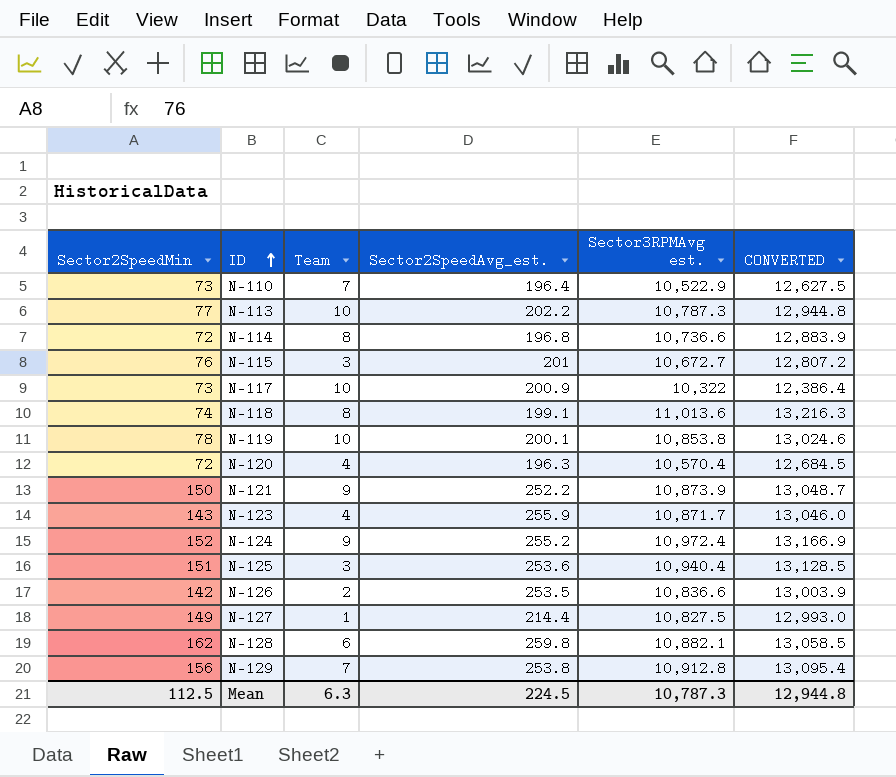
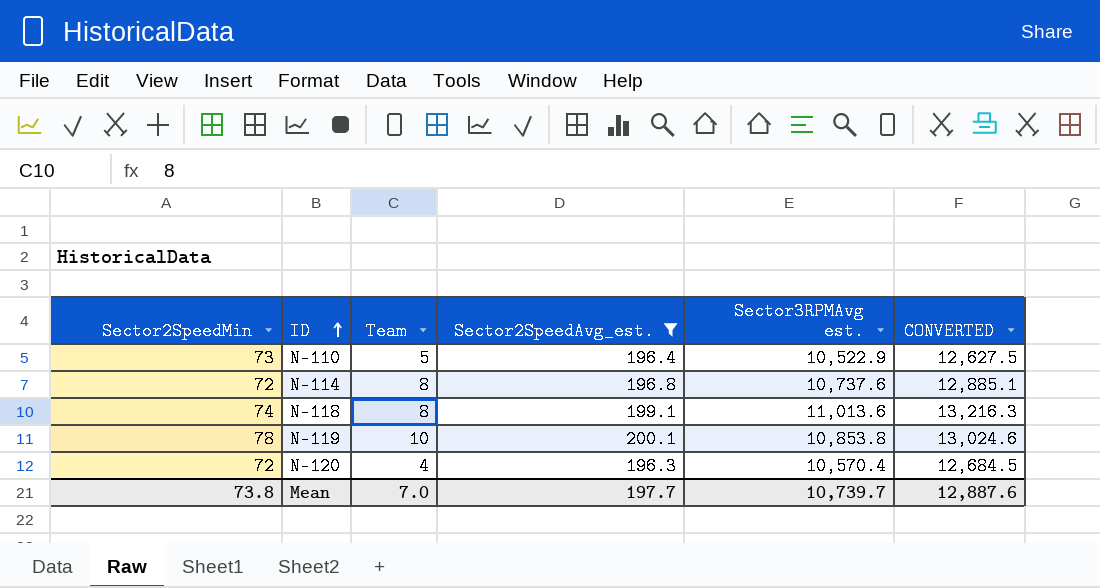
filter: none -> Sector2SpeedAvg_est. <= 200.1
N-110 | Team: 7 -> 5
N-114 | Sector3RPMAvg est.: 10,736.6 -> 10,737.6
N-114 | CONVERTED: 12,883.9 -> 12,885.1
Mean | Sector2SpeedMin: 112.5 -> 73.8
Mean | Team: 6.3 -> 7.0
Mean | Sector2SpeedAvg_est.: 224.5 -> 197.7
Mean | Sector3RPMAvg est.: 10,787.3 -> 10,739.7
Mean | CONVERTED: 12,944.8 -> 12,887.6

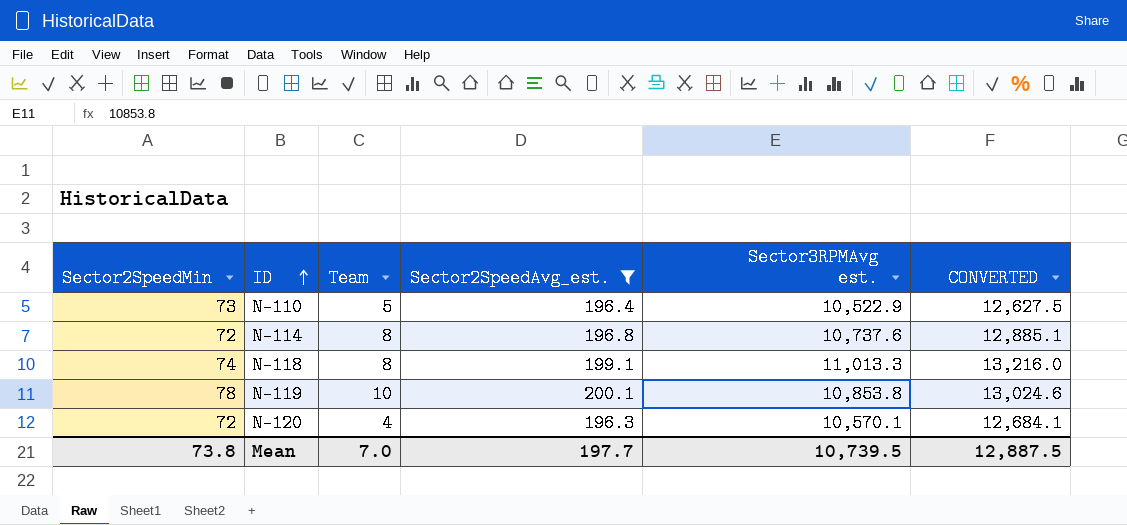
N-118 | Sector3RPMAvg est.: 11,013.6 -> 11,013.3
N-118 | CONVERTED: 13,216.3 -> 13,216.0
N-120 | Sector3RPMAvg est.: 10,570.4 -> 10,570.1
N-120 | CONVERTED: 12,684.5 -> 12,684.1
Mean | Sector3RPMAvg est.: 10,739.7 -> 10,739.5
Mean | CONVERTED: 12,887.6 -> 12,887.5

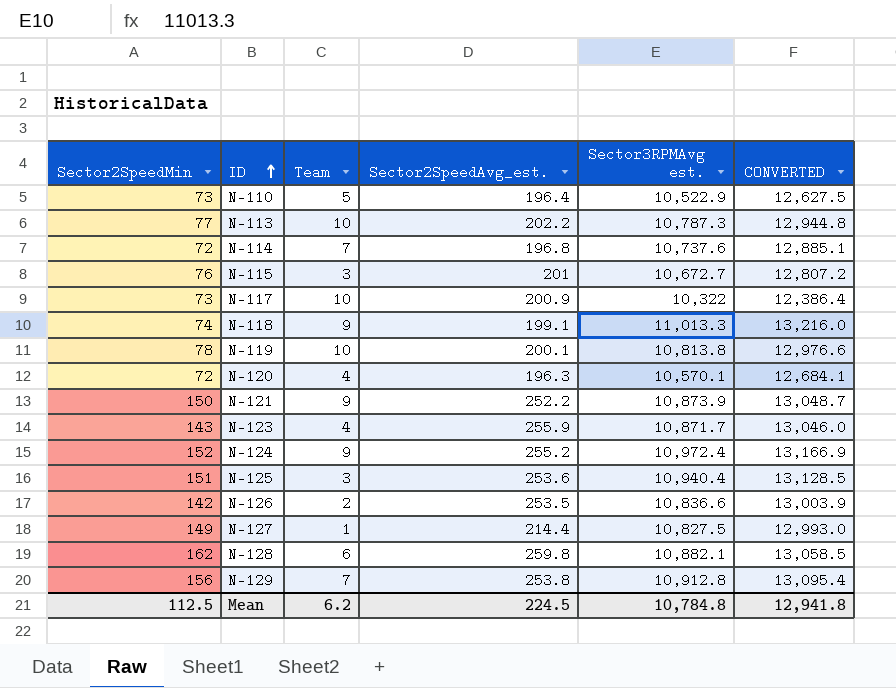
filter: Sector2SpeedAvg_est. <= 200.1 -> none
N-114 | Team: 8 -> 7
N-118 | Team: 8 -> 9
N-119 | Sector3RPMAvg est.: 10,853.8 -> 10,813.8
N-119 | CONVERTED: 13,024.6 -> 12,976.6
Mean | Sector2SpeedMin: 73.8 -> 112.5
Mean | Team: 7.0 -> 6.2
Mean | Sector2SpeedAvg_est.: 197.7 -> 224.5
Mean | Sector3RPMAvg est.: 10,739.5 -> 10,784.8
Mean | CONVERTED: 12,887.5 -> 12,941.8

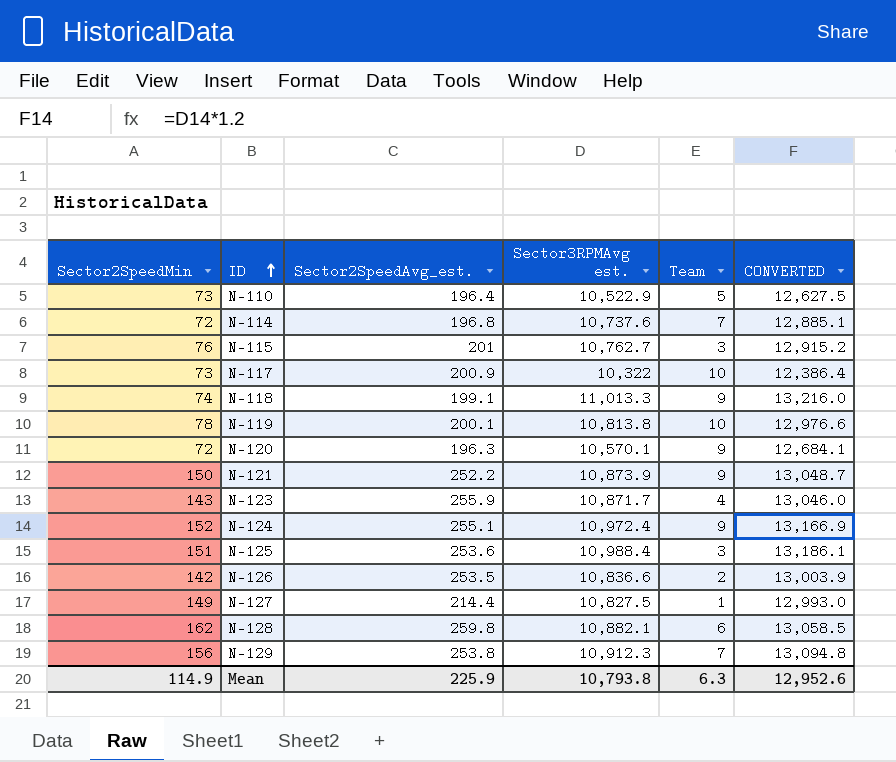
column Team | position: 3 -> 5
row N-113: 77 | 10 | 202.2 | 10,787.3 | 12,944.8 -> none
N-115 | Sector3RPMAvg est.: 10,672.7 -> 10,762.7
N-115 | CONVERTED: 12,807.2 -> 12,915.2
N-120 | Team: 4 -> 9
N-124 | Sector2SpeedAvg_est.: 255.2 -> 255.1
N-125 | Sector3RPMAvg est.: 10,940.4 -> 10,988.4
N-125 | CONVERTED: 13,128.5 -> 13,186.1
N-129 | Sector3RPMAvg est.: 10,912.8 -> 10,912.3
N-129 | CONVERTED: 13,095.4 -> 13,094.8
Mean | Sector2SpeedMin: 112.5 -> 114.9
Mean | Sector2SpeedAvg_est.: 224.5 -> 225.9
Mean | Sector3RPMAvg est.: 10,784.8 -> 10,793.8
Mean | Team: 6.2 -> 6.3
Mean | CONVERTED: 12,941.8 -> 12,952.6

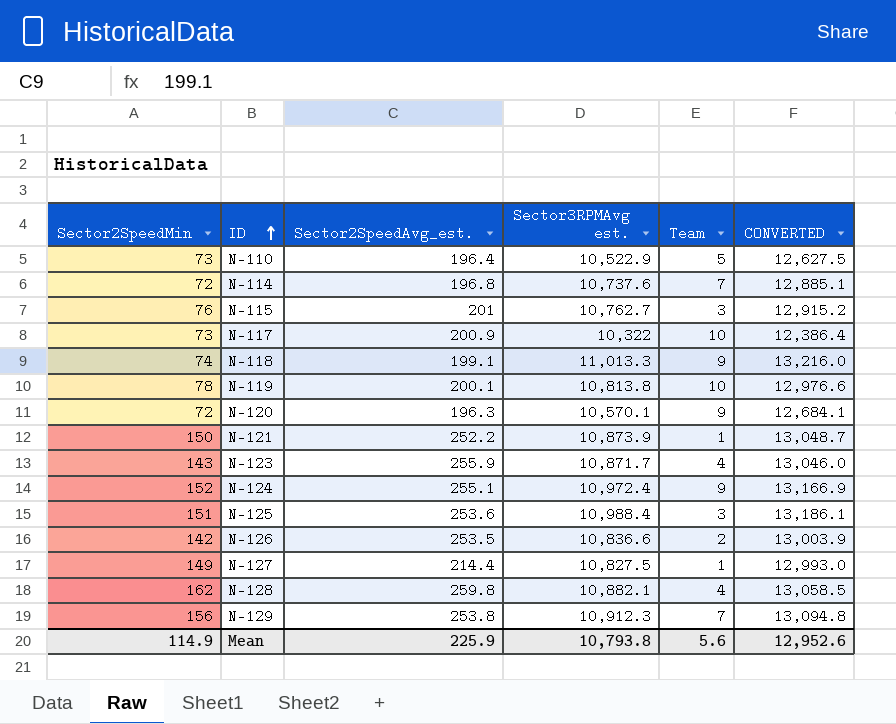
N-121 | Team: 9 -> 1
N-128 | Team: 6 -> 4
Mean | Team: 6.3 -> 5.6

